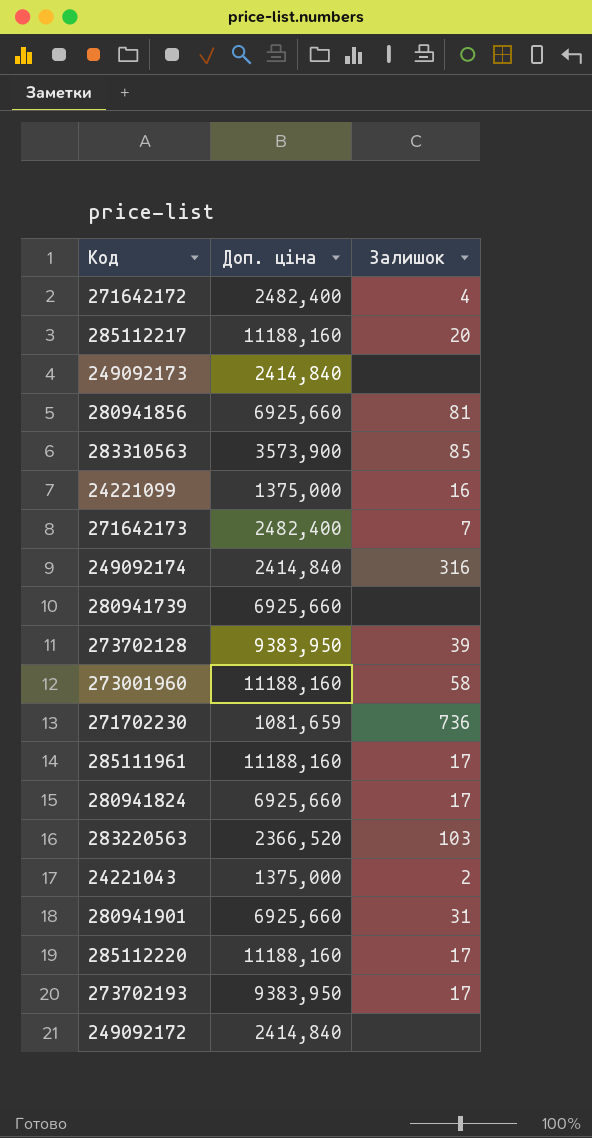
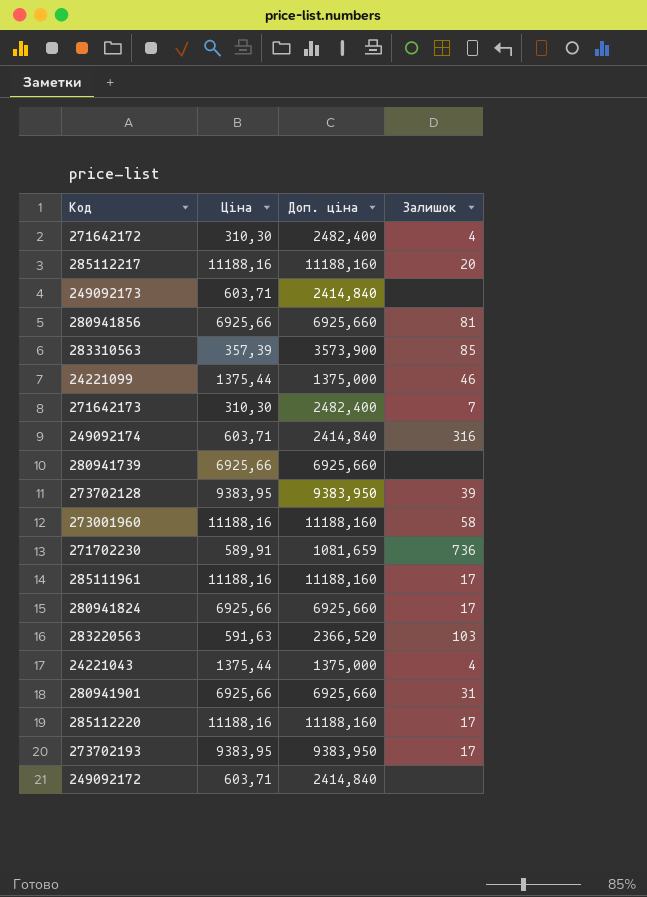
column Ціна | position: none -> 2
24221099 | Залишок: 16 -> 46
24221043 | Залишок: 2 -> 4

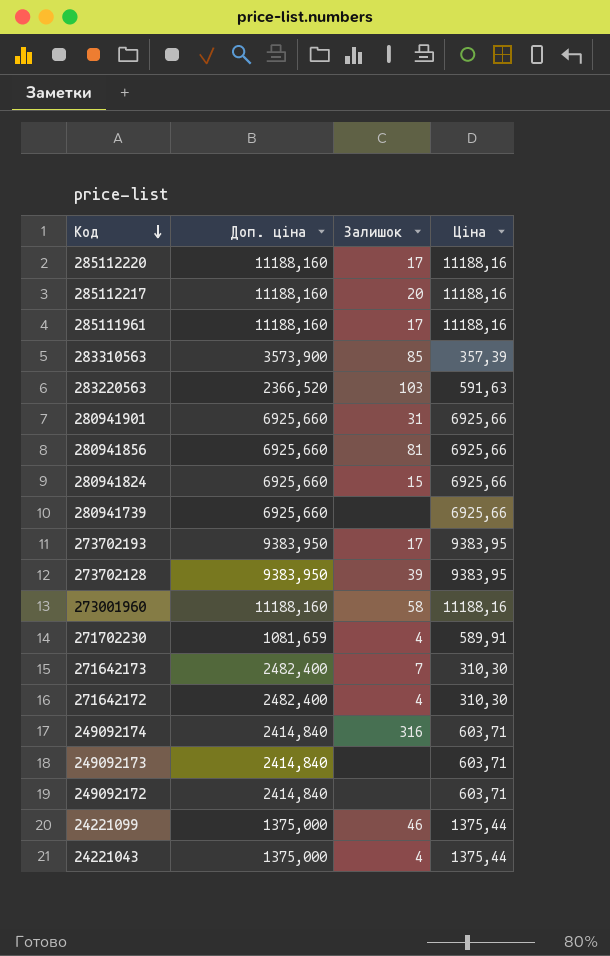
row order: none -> Код descending
column Ціна | position: 2 -> 4
280941824 | Залишок: 17 -> 15
271702230 | Залишок: 736 -> 4

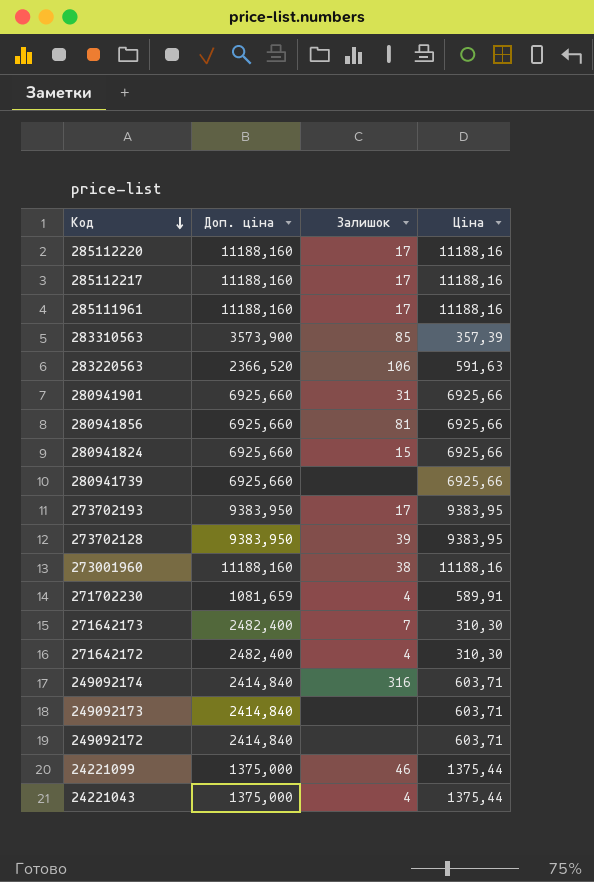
285112217 | Залишок: 20 -> 17
283220563 | Залишок: 103 -> 106
273001960 | Залишок: 58 -> 38

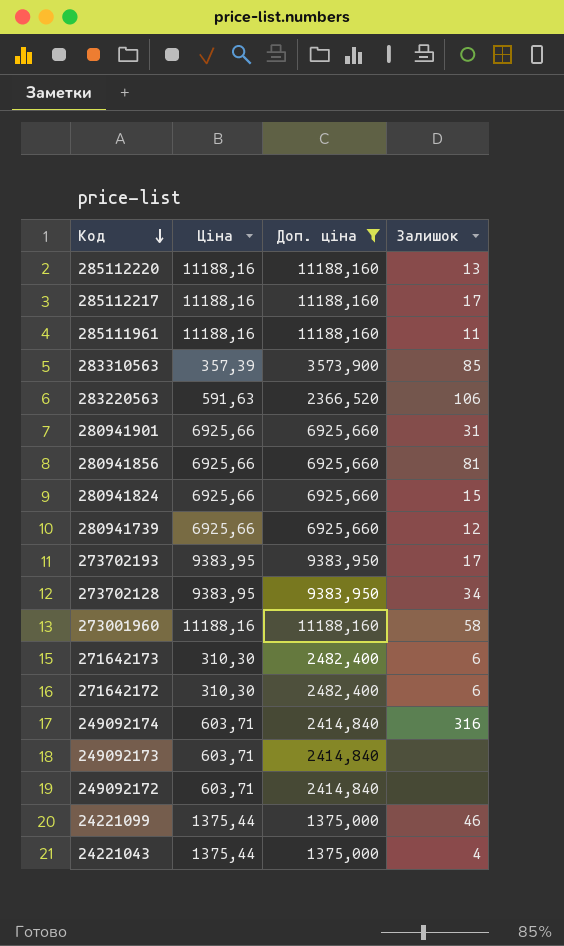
filter: none -> Доп. ціна != 1081,659
column Ціна | position: 4 -> 2
285112220 | Залишок: 17 -> 13
285111961 | Залишок: 17 -> 11
280941739 | Залишок: none -> 12
273702128 | Залишок: 39 -> 34
273001960 | Залишок: 38 -> 58
271642173 | Залишок: 7 -> 6
271642172 | Залишок: 4 -> 6

